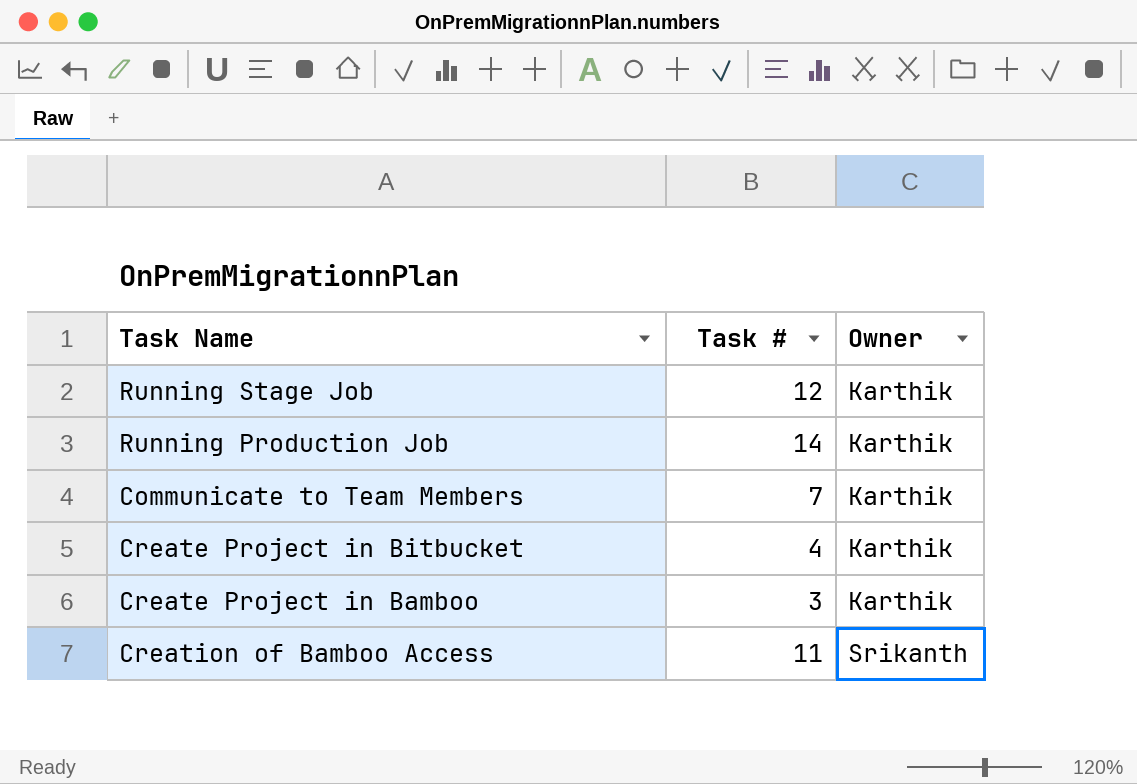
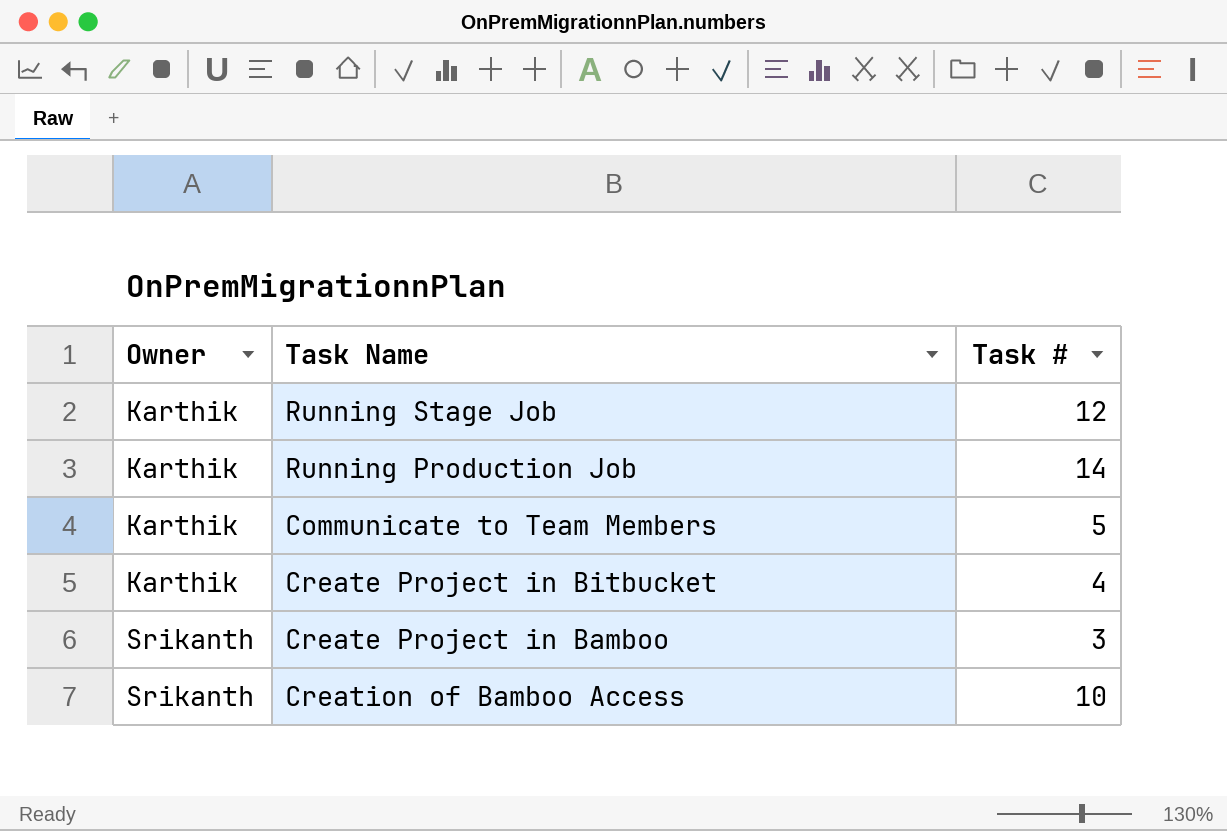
column Owner | position: 3 -> 1
Communicate to Team Members | Task #: 7 -> 5
Create Project in Bamboo | Owner: Karthik -> Srikanth
Creation of Bamboo Access | Task #: 11 -> 10

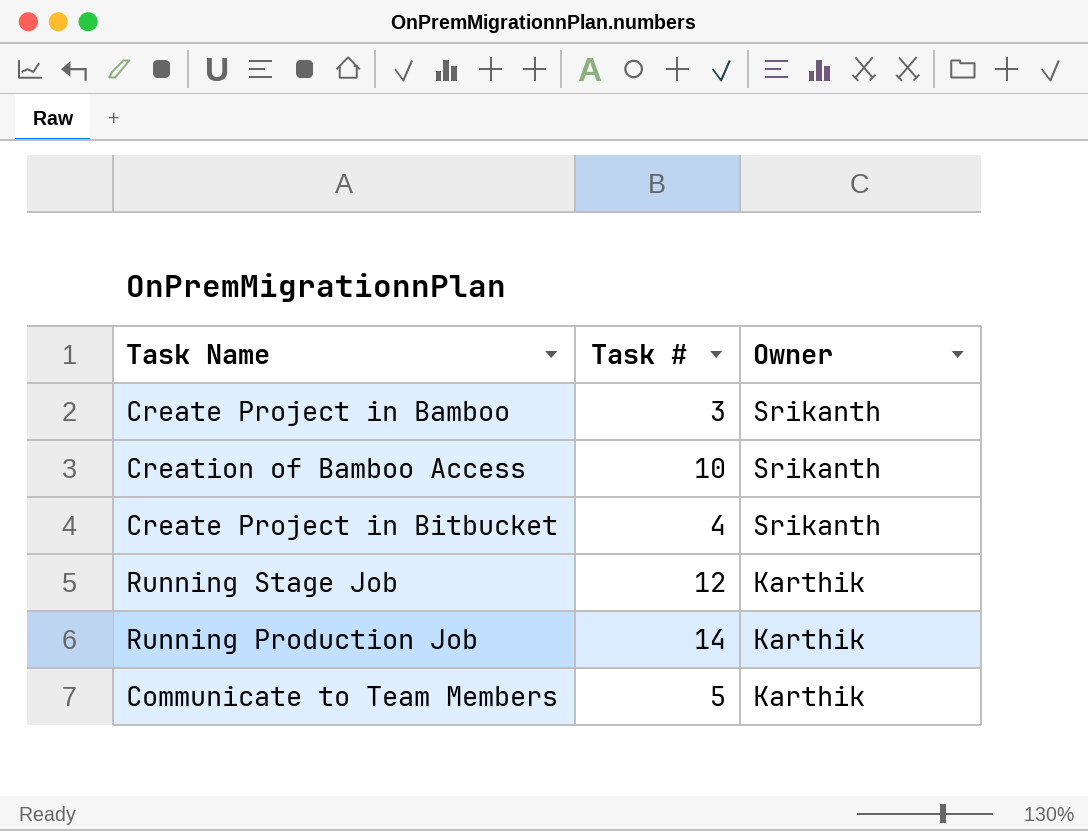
row order: Owner ascending -> Owner descending
column Owner | position: 1 -> 3
Create Project in Bitbucket | Owner: Karthik -> Srikanth

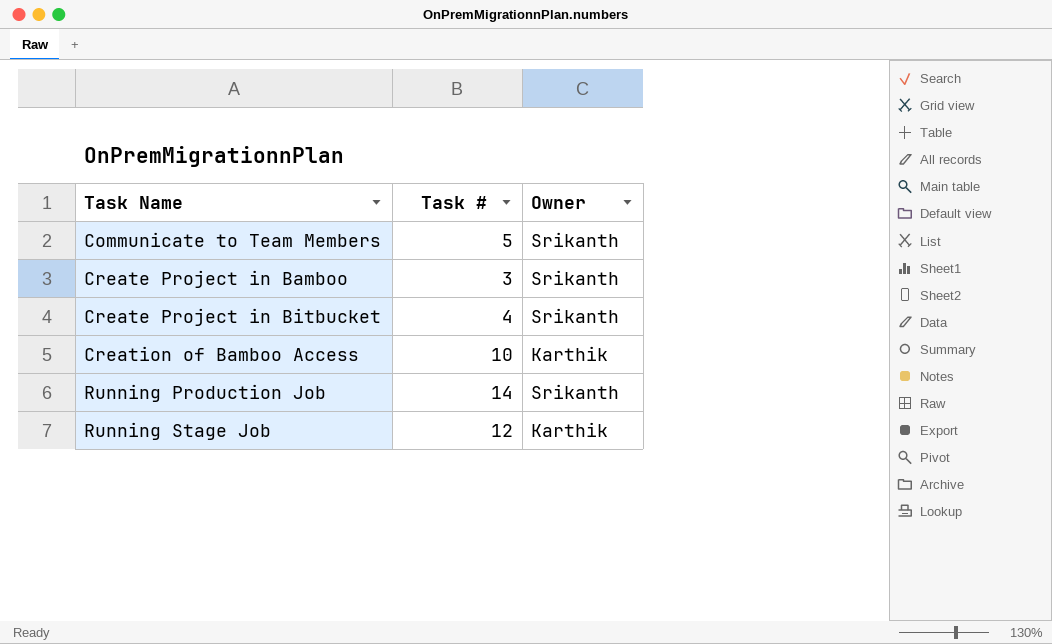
row order: Owner descending -> Task Name ascending
Communicate to Team Members | Owner: Karthik -> Srikanth
Creation of Bamboo Access | Owner: Srikanth -> Karthik
Running Production Job | Owner: Karthik -> Srikanth

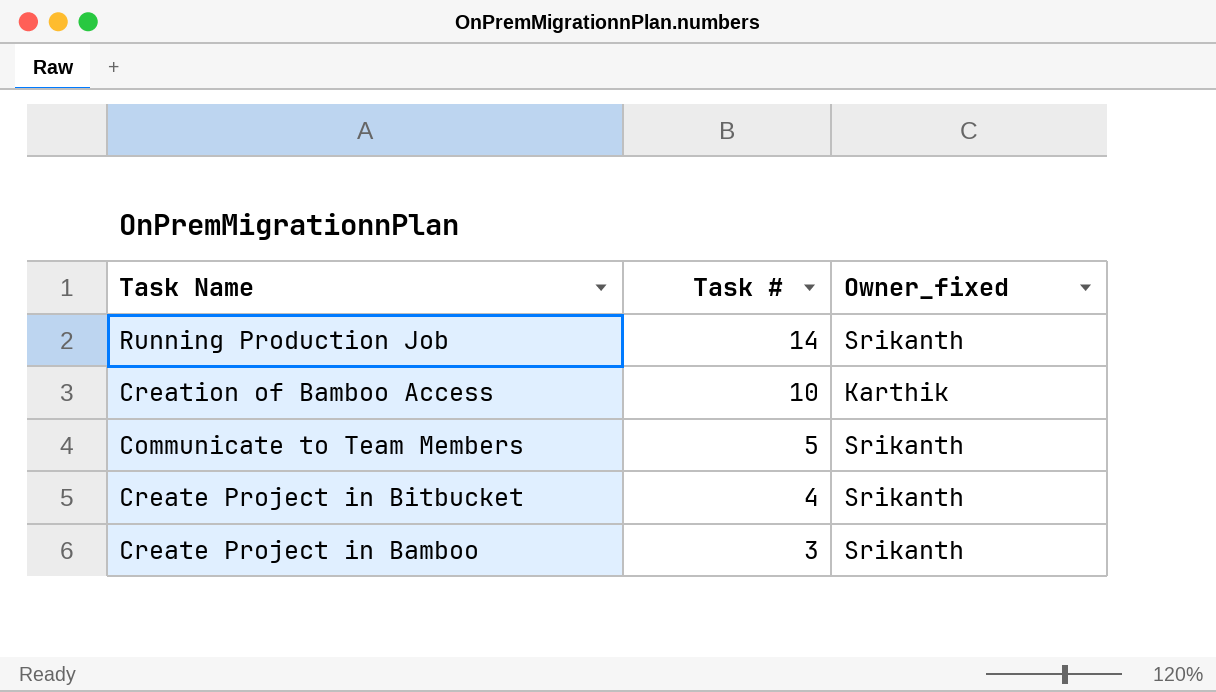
row order: Task Name ascending -> Task # descending
column name: Owner -> Owner_fixed
row Running Stage Job: 12 | Karthik -> none

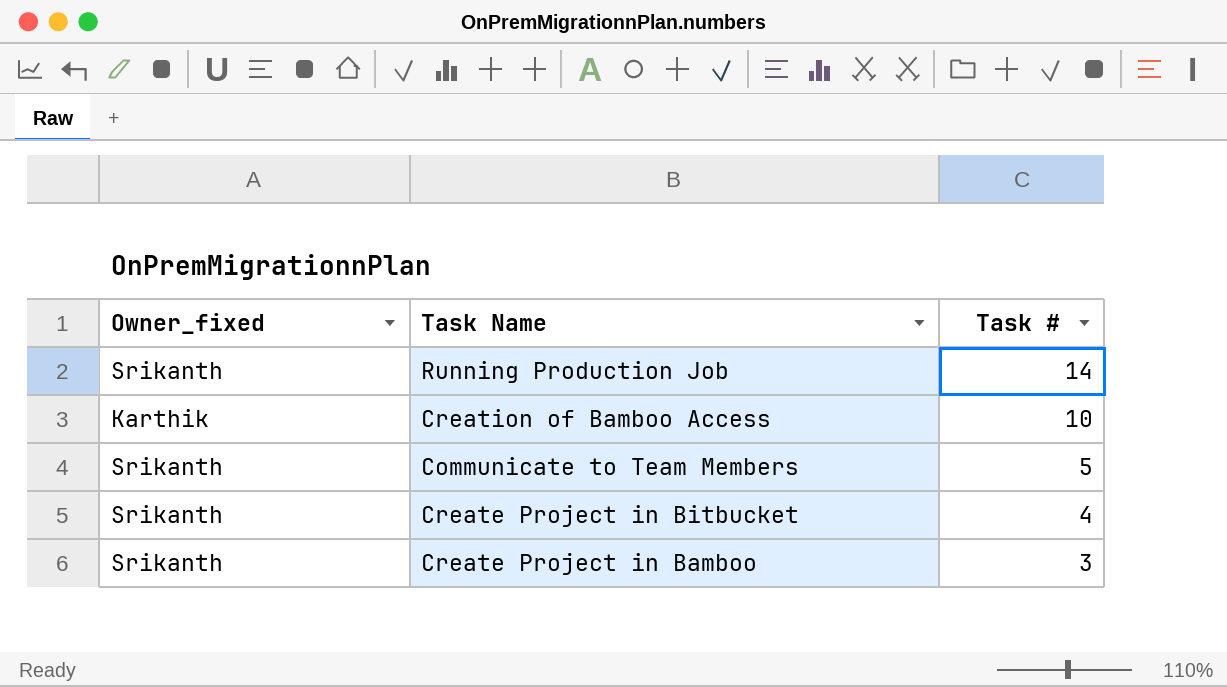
column Owner_fixed | position: 3 -> 1

